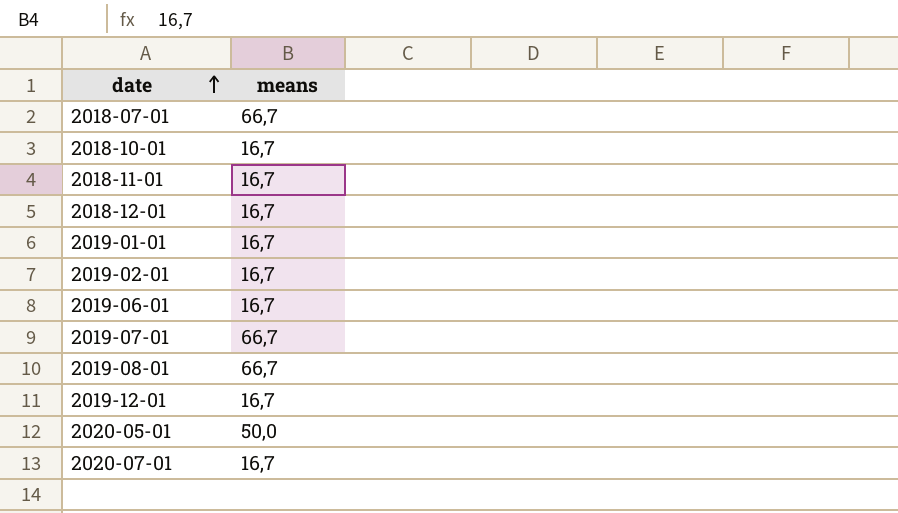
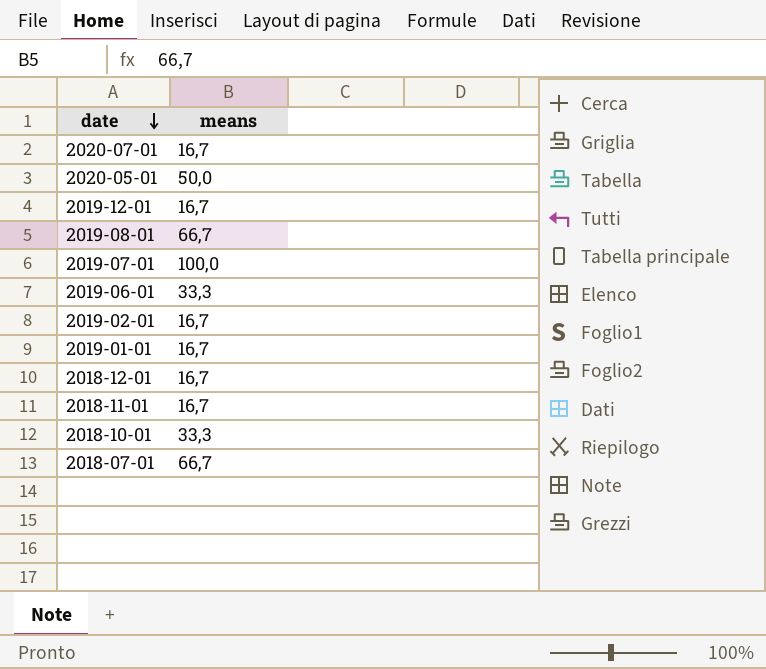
row order: date ascending -> date descending
2019-07-01 | means: 66,7 -> 100,0
2019-06-01 | means: 16,7 -> 33,3
2018-10-01 | means: 16,7 -> 33,3

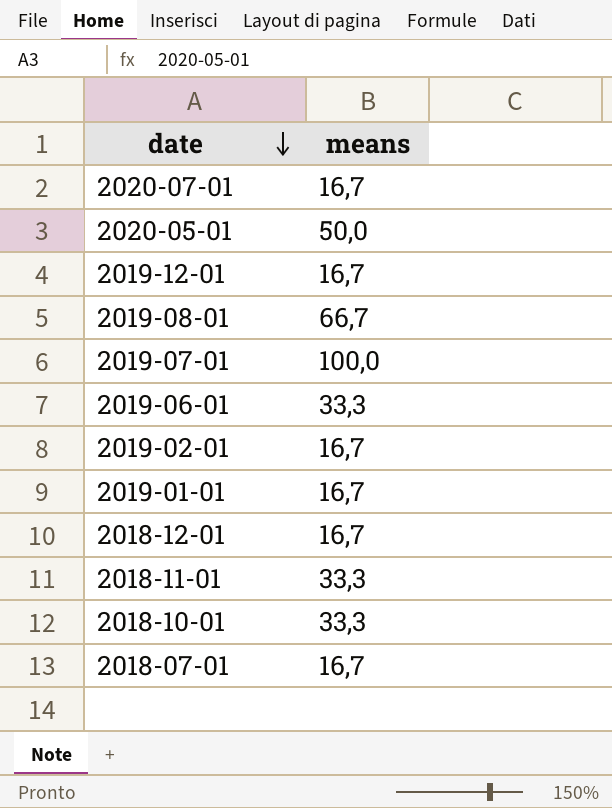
2018-11-01 | means: 16,7 -> 33,3
2018-07-01 | means: 66,7 -> 16,7

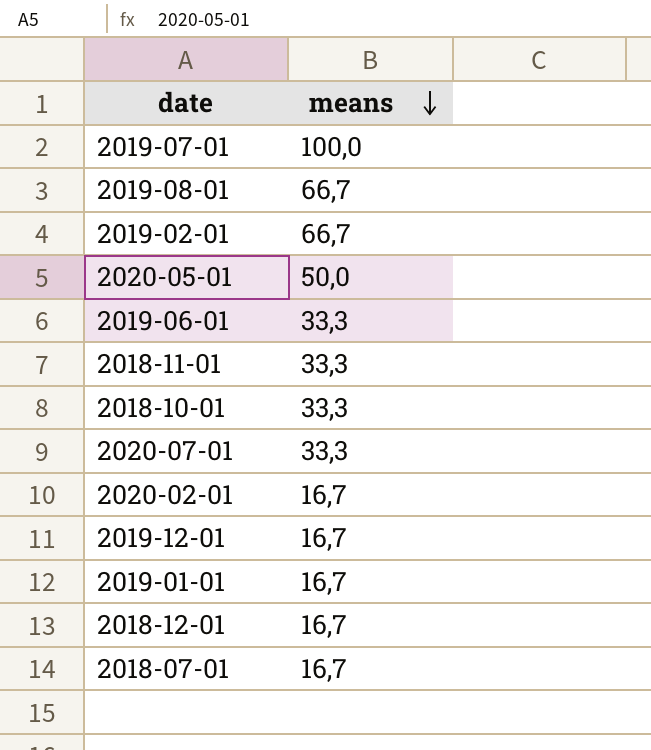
row order: date descending -> means descending
2019-02-01 | means: 16,7 -> 66,7
2020-07-01 | means: 16,7 -> 33,3
row 2020-02-01: none -> 16,7

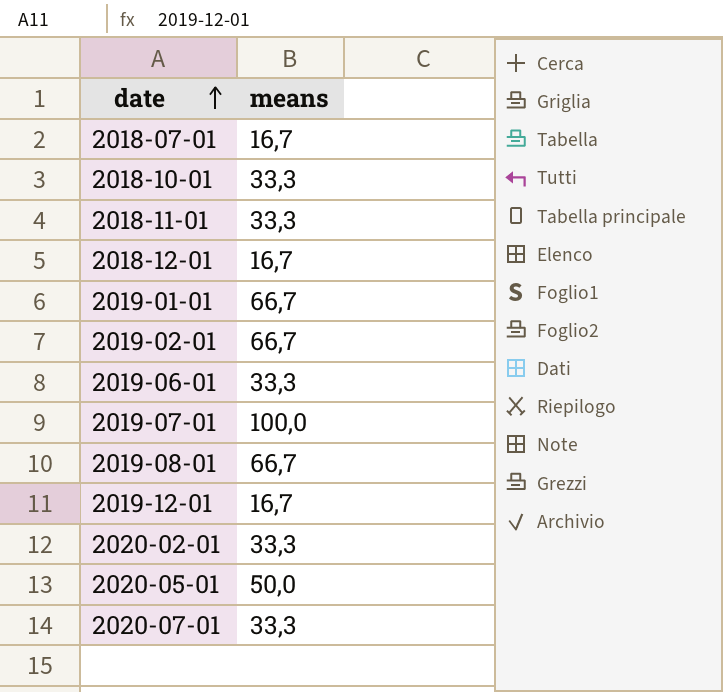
row order: means descending -> date ascending
2019-01-01 | means: 16,7 -> 66,7
2020-02-01 | means: 16,7 -> 33,3

